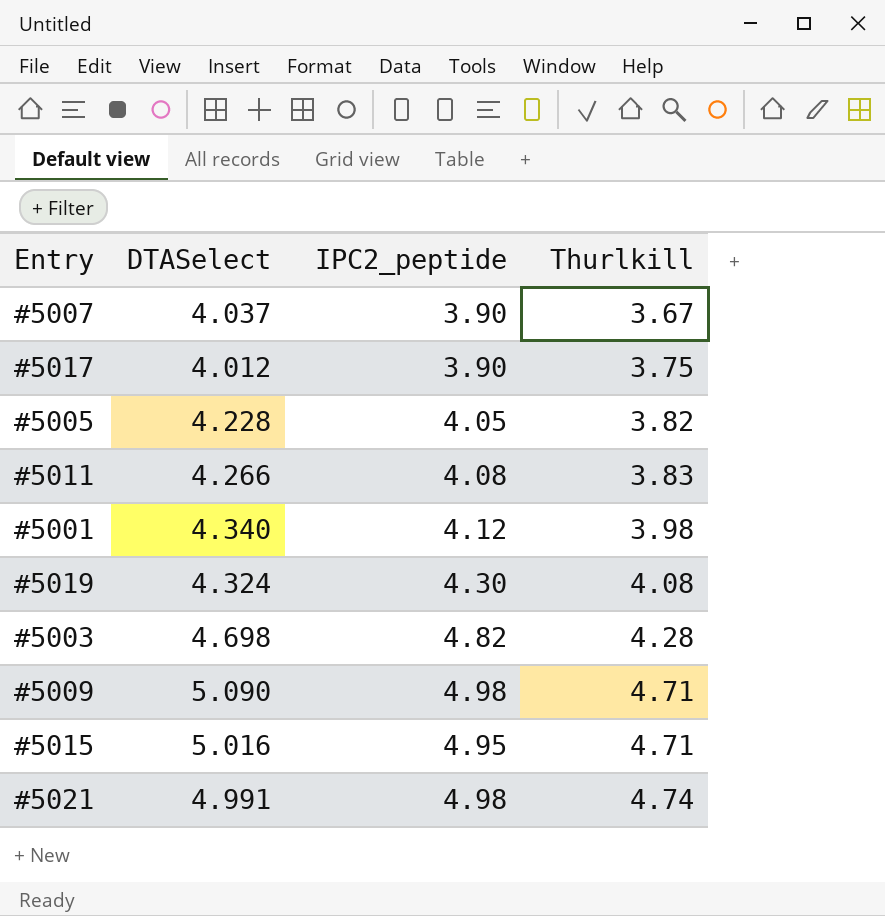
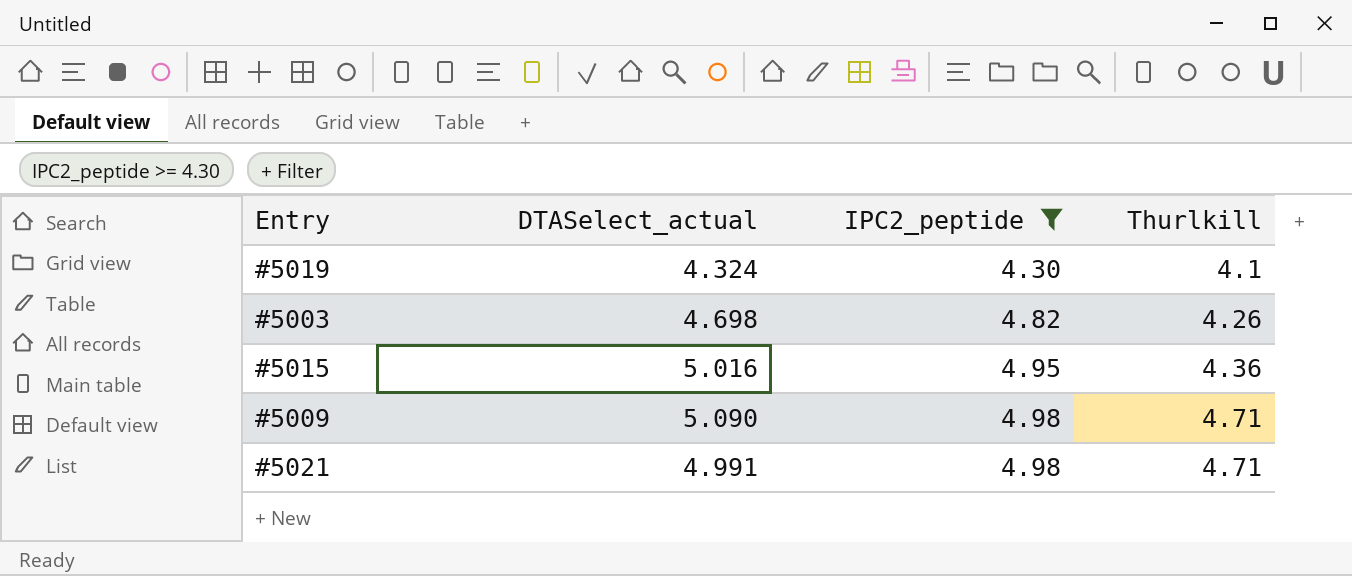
filter: none -> IPC2_peptide >= 4.30
row order: Thurlkill ascending -> IPC2_peptide ascending
column name: DTASelect -> DTASelect_actual
#5019 | Thurlkill: 4.08 -> 4.1
#5003 | Thurlkill: 4.28 -> 4.26
#5015 | Thurlkill: 4.71 -> 4.36
#5021 | Thurlkill: 4.74 -> 4.71

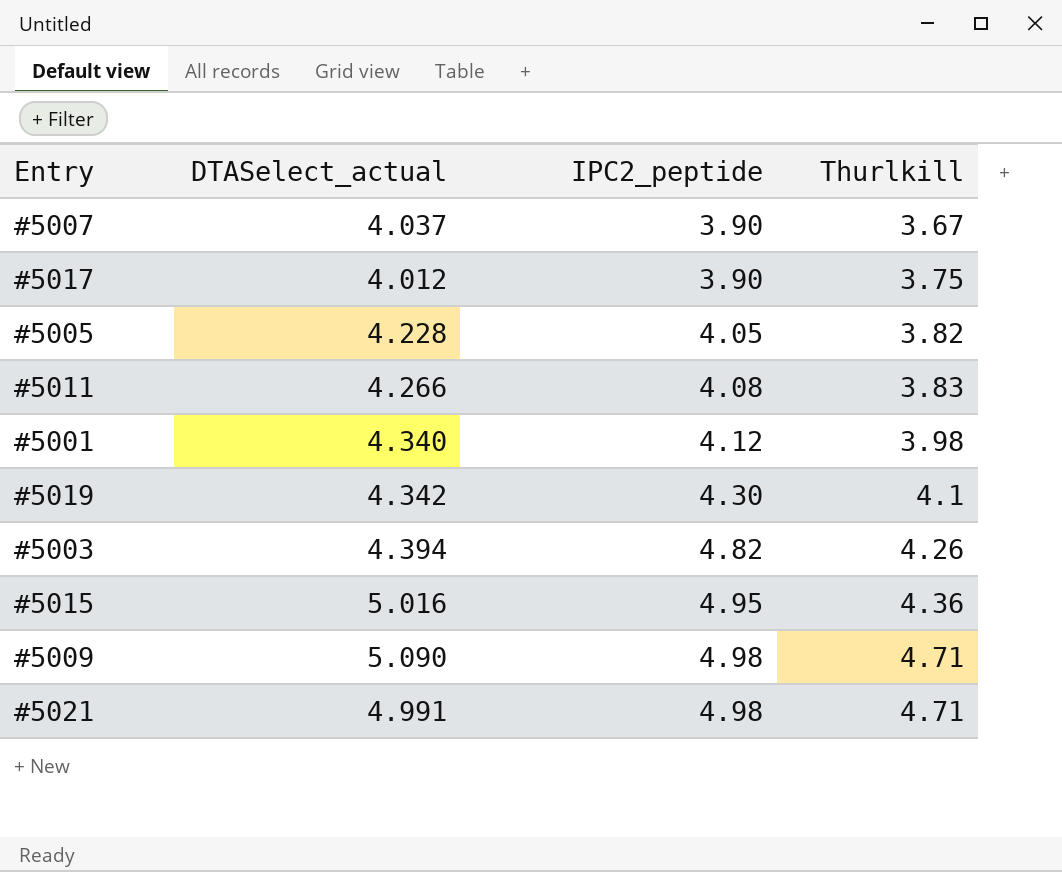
filter: IPC2_peptide >= 4.30 -> none
#5019 | DTASelect_actual: 4.324 -> 4.342
#5003 | DTASelect_actual: 4.698 -> 4.394

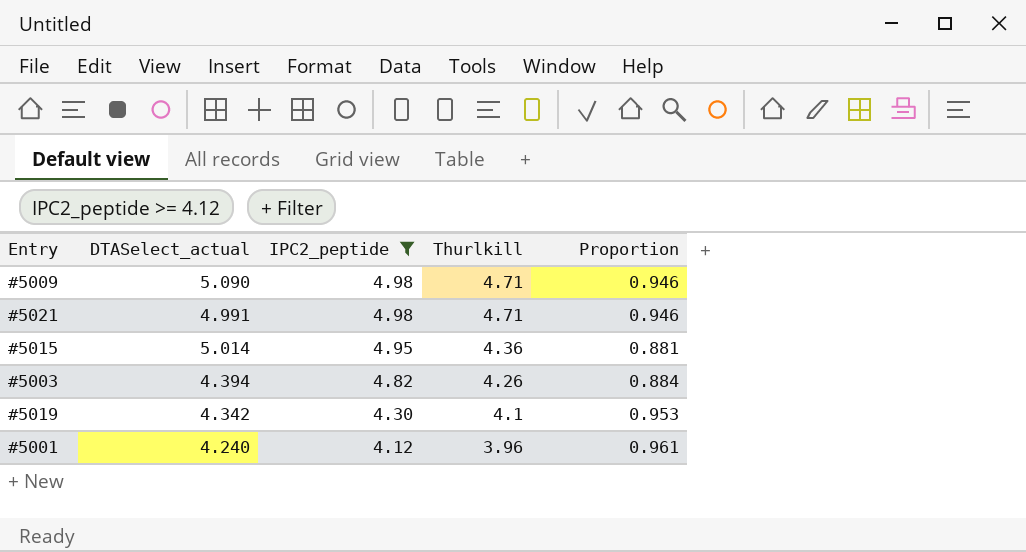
filter: none -> IPC2_peptide >= 4.12
row order: IPC2_peptide ascending -> IPC2_peptide descending
column Proportion | formula: none -> [Thurlkill] / [IPC2_peptide]
#5015 | DTASelect_actual: 5.016 -> 5.014
#5001 | DTASelect_actual: 4.340 -> 4.240
#5001 | Thurlkill: 3.98 -> 3.96

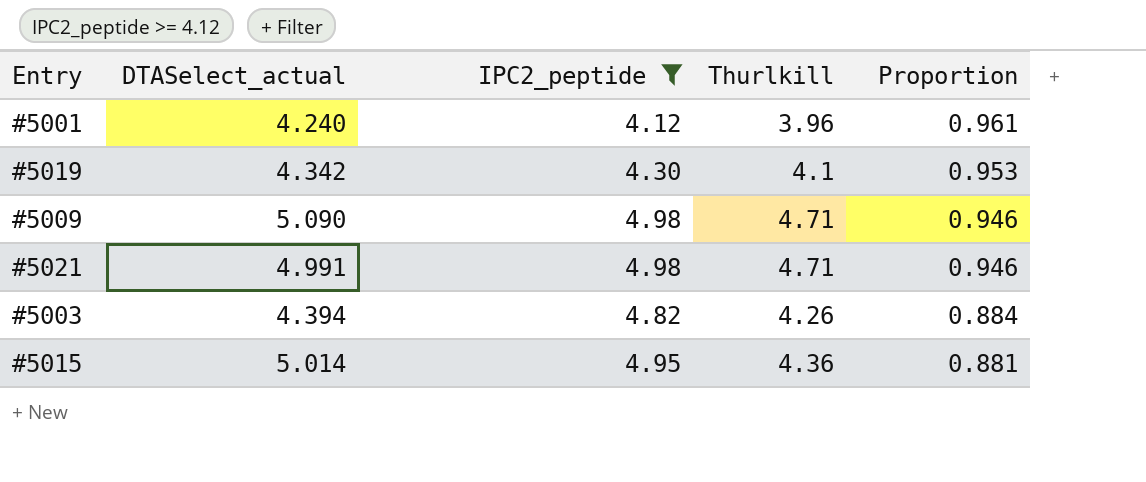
row order: IPC2_peptide descending -> Proportion descending

